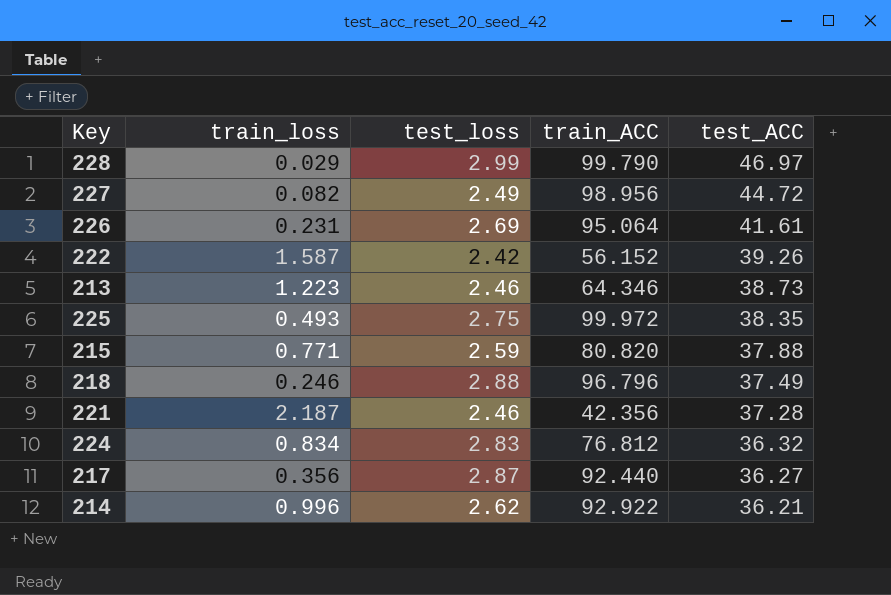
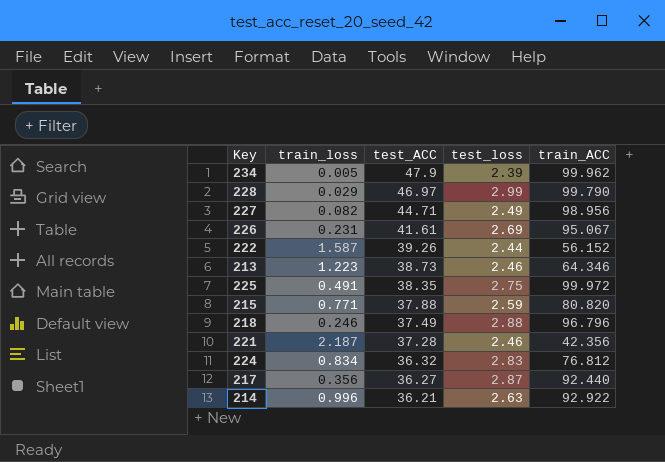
column test_ACC | position: 5 -> 3
row 234: none -> 0.005 | 47.9 | 2.39 | 99.962
227 | test_ACC: 44.72 -> 44.71
226 | train_ACC: 95.064 -> 95.067
222 | test_loss: 2.42 -> 2.44
225 | train_loss: 0.493 -> 0.491
214 | test_loss: 2.62 -> 2.63

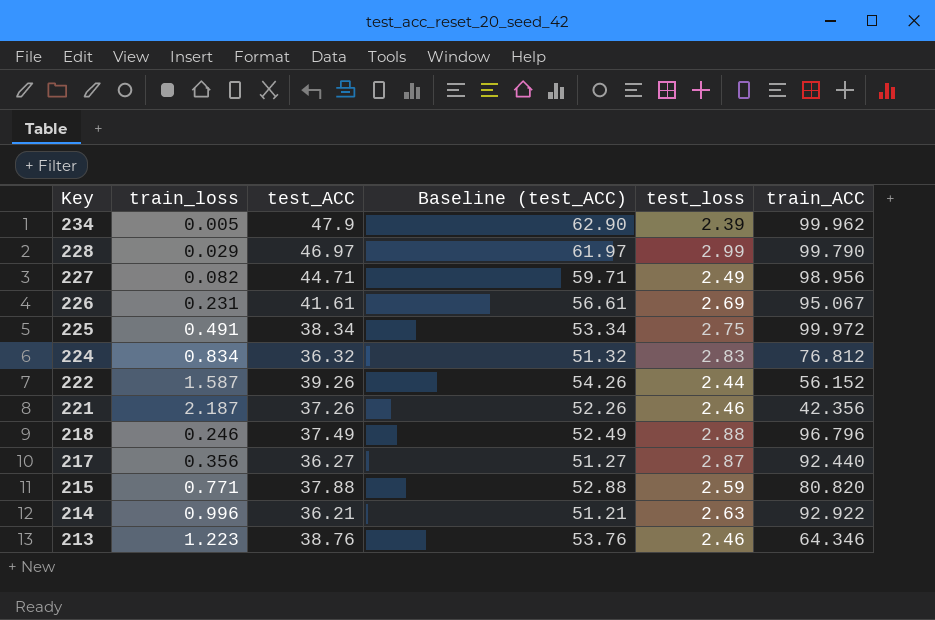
row order: test_ACC descending -> Key descending
column Baseline (test_ACC) | formula: none -> [test_ACC] + 15
225 | test_ACC: 38.35 -> 38.34
221 | test_ACC: 37.28 -> 37.26
213 | test_ACC: 38.73 -> 38.76

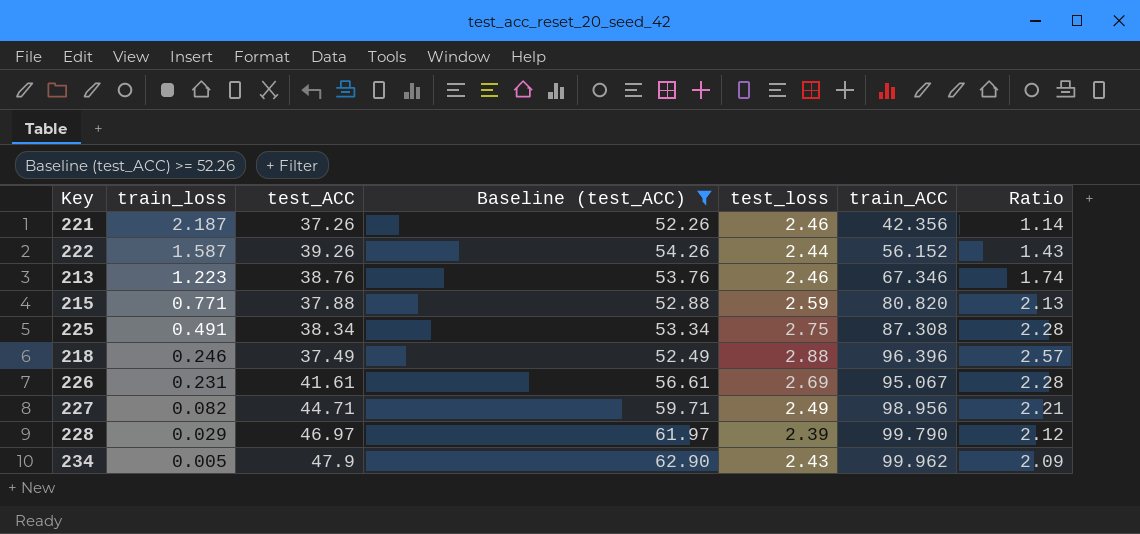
filter: none -> Baseline (test_ACC) >= 52.26
row order: Key descending -> train_loss descending
column Ratio | formula: none -> [train_ACC] / [test_ACC]
213 | train_ACC: 64.346 -> 67.346
225 | train_ACC: 99.972 -> 87.308
218 | train_ACC: 96.796 -> 96.396
228 | test_loss: 2.99 -> 2.39
234 | test_loss: 2.39 -> 2.43

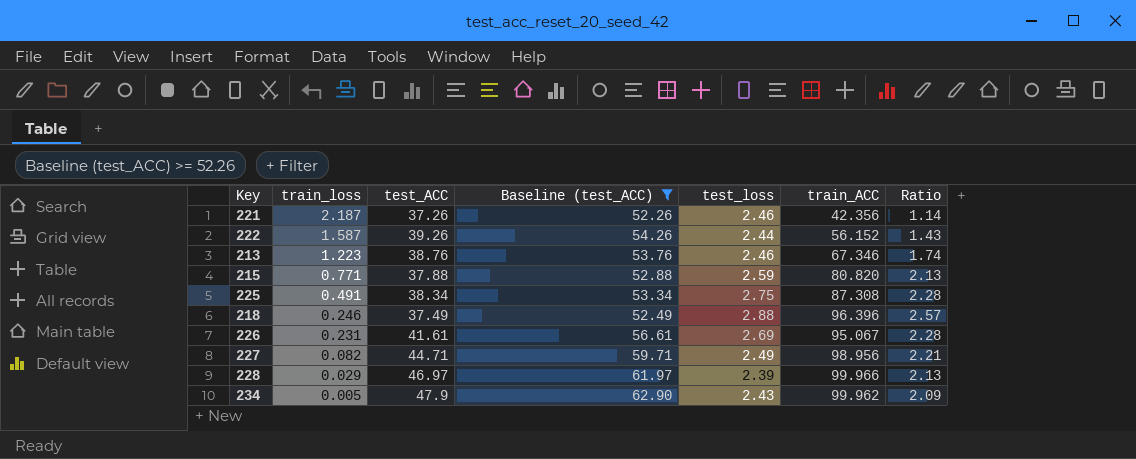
228 | train_ACC: 99.790 -> 99.966
228 | Ratio: 2.12 -> 2.13

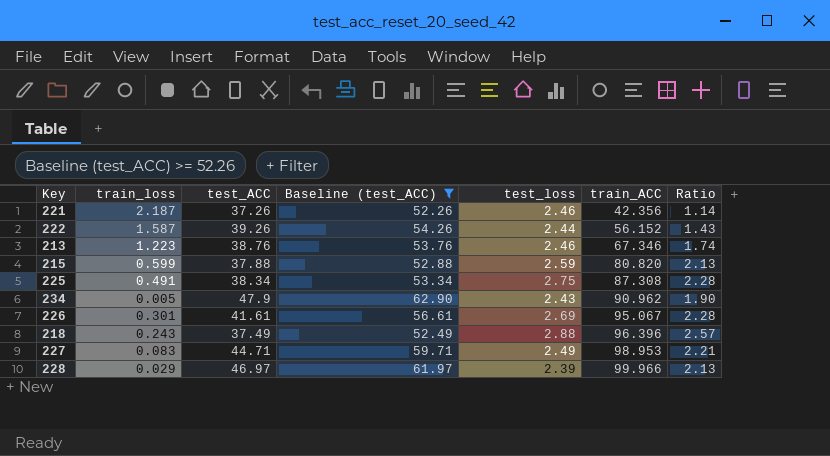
row order: train_loss descending -> train_ACC ascending
215 | train_loss: 0.771 -> 0.599
234 | train_ACC: 99.962 -> 90.962
234 | Ratio: 2.09 -> 1.90
226 | train_loss: 0.231 -> 0.301
218 | train_loss: 0.246 -> 0.243
227 | train_loss: 0.082 -> 0.083
227 | train_ACC: 98.956 -> 98.953

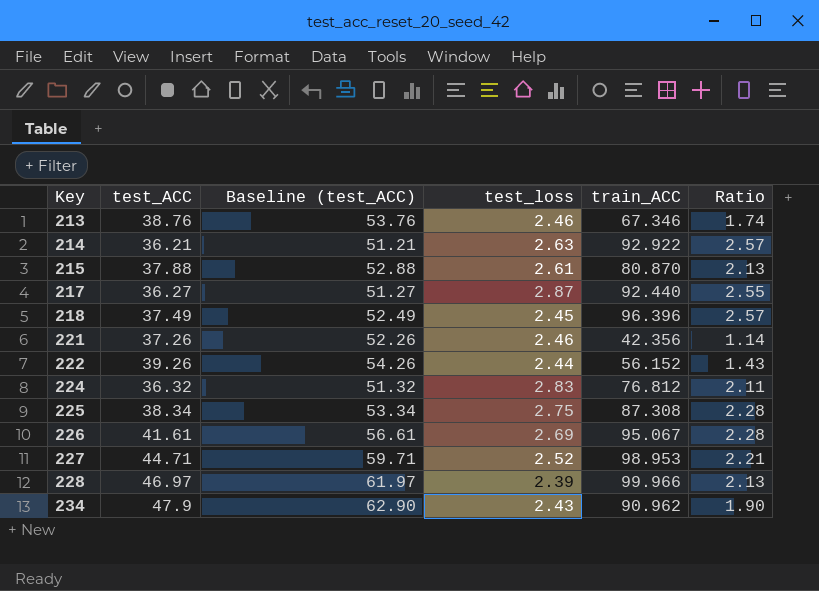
filter: Baseline (test_ACC) >= 52.26 -> none
row order: train_ACC ascending -> Key ascending
column train_loss | position: 2 -> none
215 | test_loss: 2.59 -> 2.61
215 | train_ACC: 80.820 -> 80.870
218 | test_loss: 2.88 -> 2.45
227 | test_loss: 2.49 -> 2.52

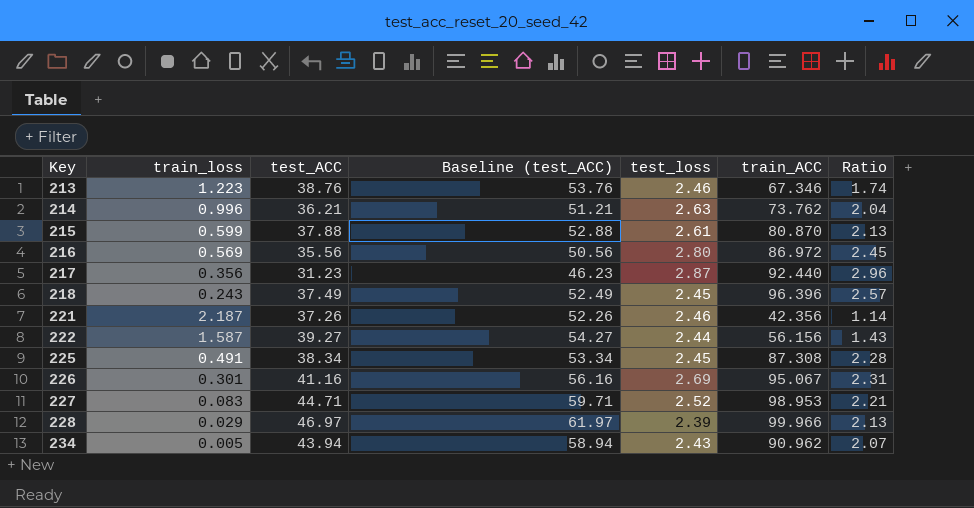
column train_loss | position: none -> 2
row 224: 36.32 | 51.32 | 2.83 | 76.812 | 2.11 -> none
214 | train_ACC: 92.922 -> 73.762
214 | Ratio: 2.57 -> 2.04
row 216: none -> 0.569 | 35.56 | 50.56 | 2.80 | 86.972 | 2.45
217 | test_ACC: 36.27 -> 31.23
217 | Baseline (test_ACC): 51.27 -> 46.23
217 | Ratio: 2.55 -> 2.96
222 | test_ACC: 39.26 -> 39.27
222 | Baseline (test_ACC): 54.26 -> 54.27
222 | train_ACC: 56.152 -> 56.156
225 | test_loss: 2.75 -> 2.45
226 | test_ACC: 41.61 -> 41.16
226 | Baseline (test_ACC): 56.61 -> 56.16
226 | Ratio: 2.28 -> 2.31
234 | test_ACC: 47.9 -> 43.94
234 | Baseline (test_ACC): 62.90 -> 58.94
234 | Ratio: 1.90 -> 2.07

